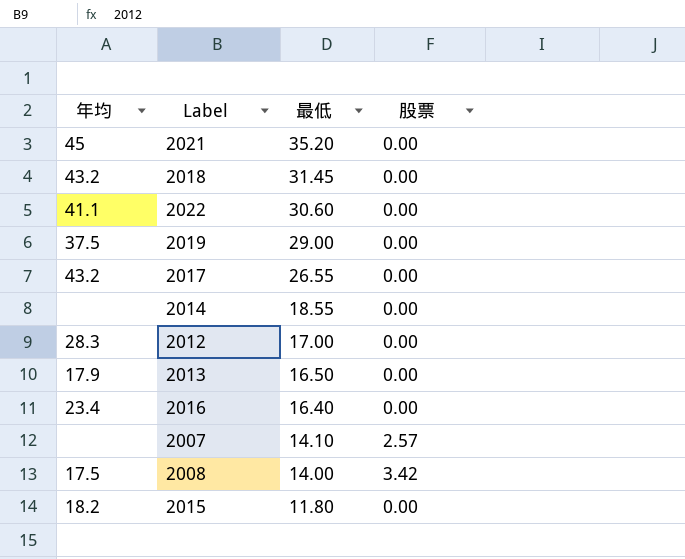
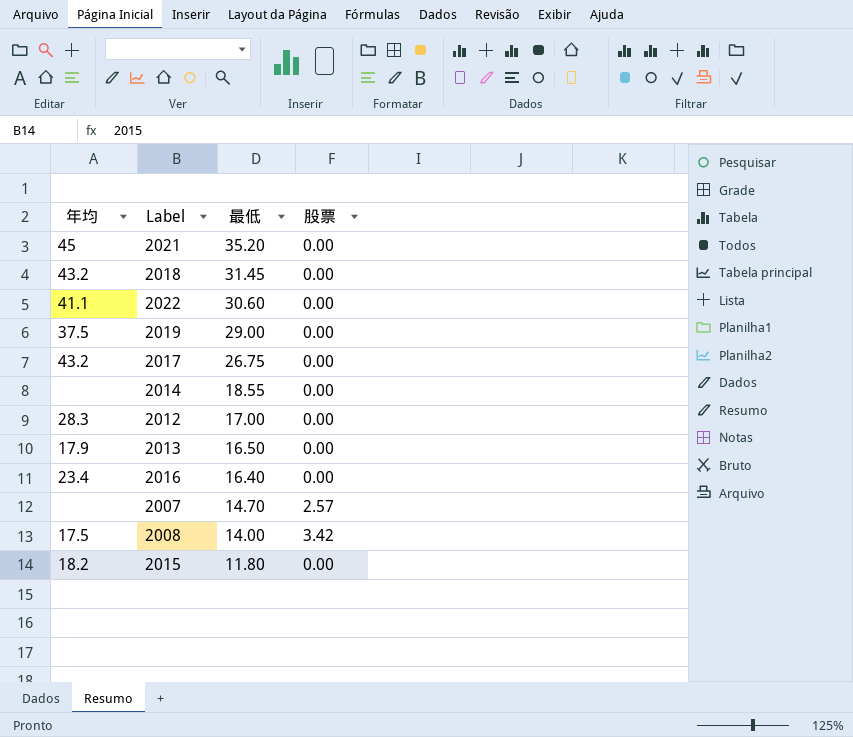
2017 | 最低: 26.55 -> 26.75
2007 | 最低: 14.10 -> 14.70

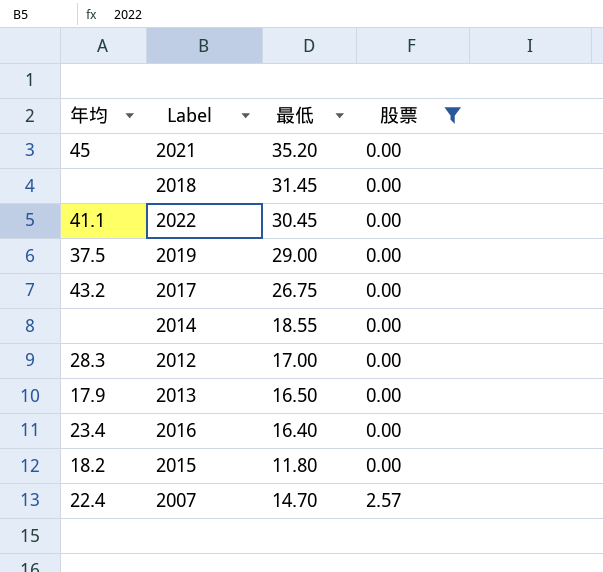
filter: none -> 股票 != 3.42
row order: 最低 descending -> 股票 ascending
2018 | 年均: 43.2 -> none
2022 | 最低: 30.60 -> 30.45
2007 | 年均: none -> 22.4

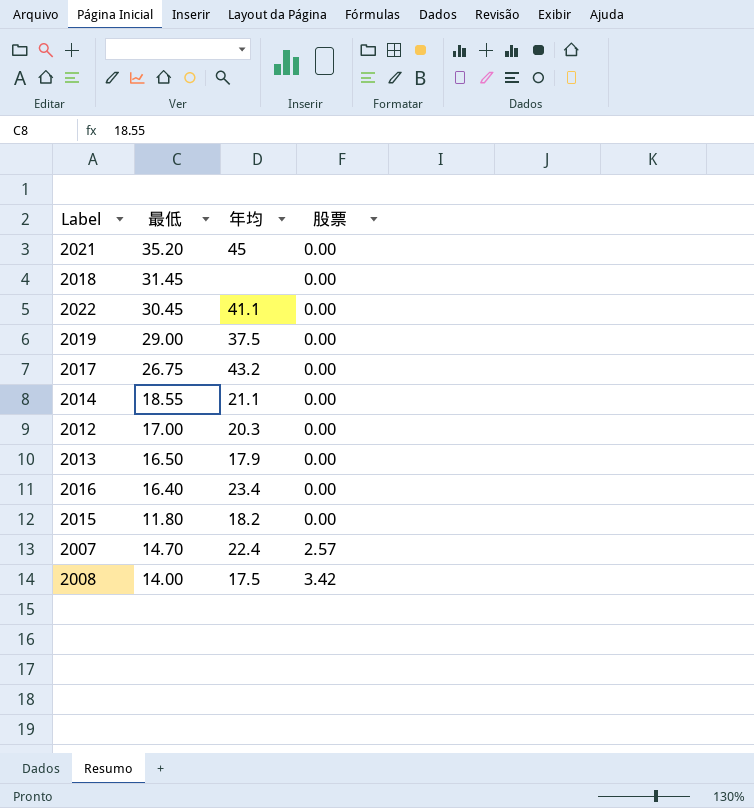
filter: 股票 != 3.42 -> none
column 年均 | position: 1 -> 3
2014 | 年均: none -> 21.1
2012 | 年均: 28.3 -> 20.3

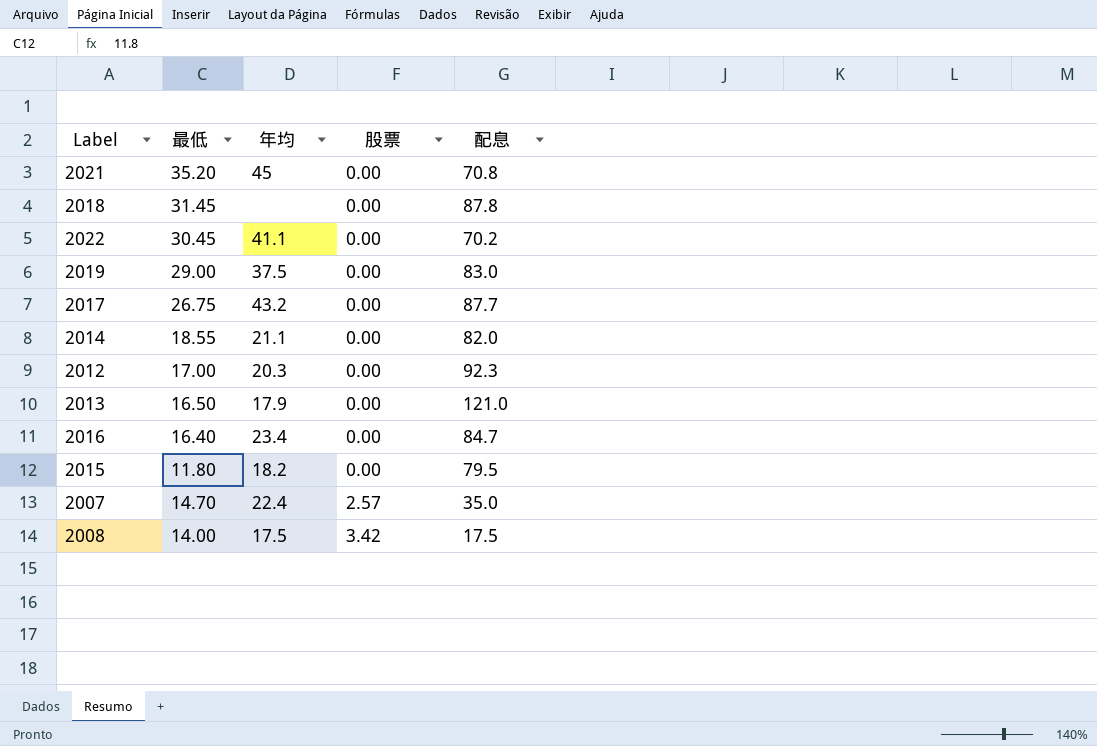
column 配息 | position: none -> 5

